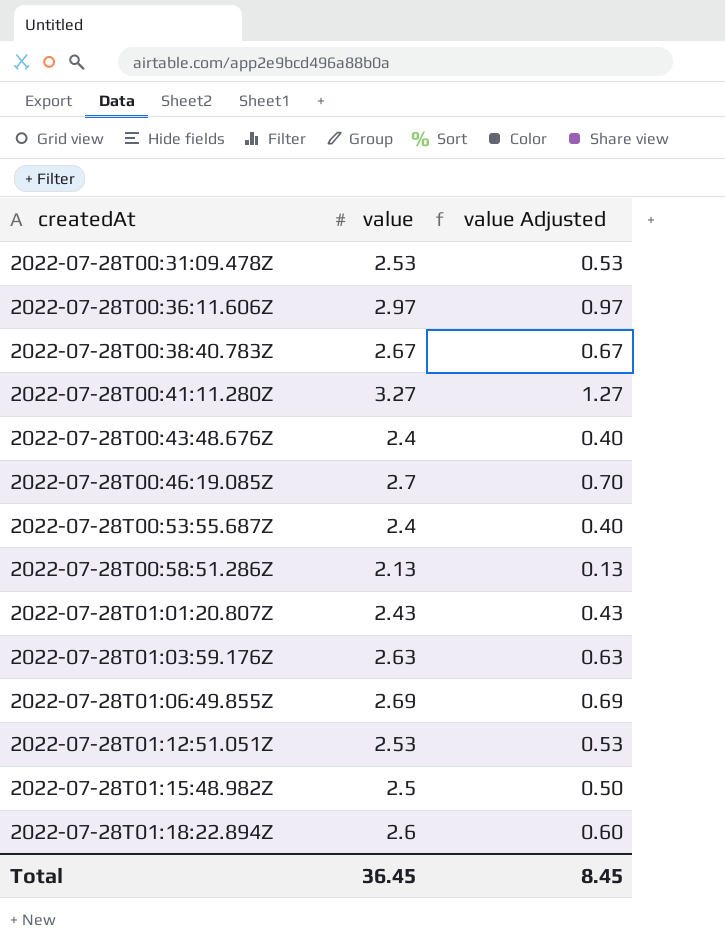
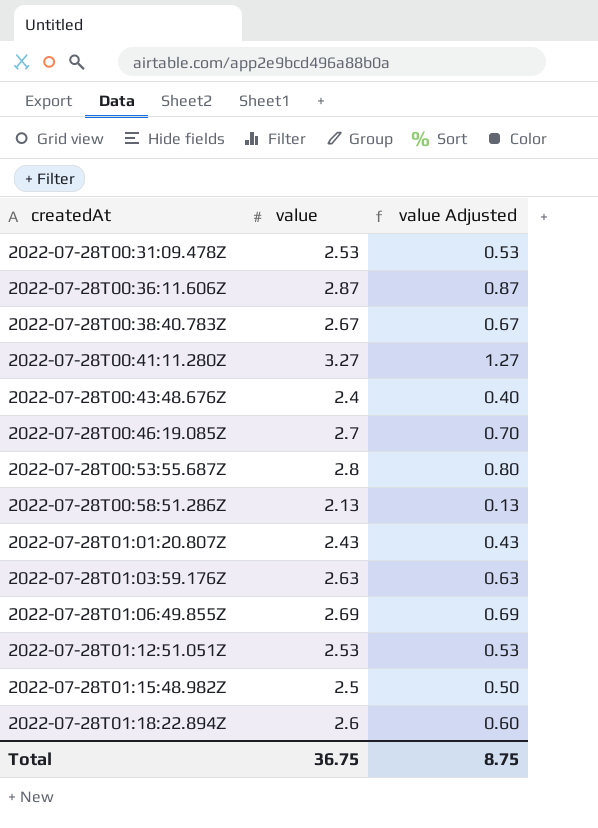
2022-07-28T00:36:11.606Z | value: 2.97 -> 2.87
2022-07-28T00:36:11.606Z | value Adjusted: 0.97 -> 0.87
2022-07-28T00:53:55.687Z | value: 2.4 -> 2.8
2022-07-28T00:53:55.687Z | value Adjusted: 0.40 -> 0.80
Total | value: 36.45 -> 36.75
Total | value Adjusted: 8.45 -> 8.75

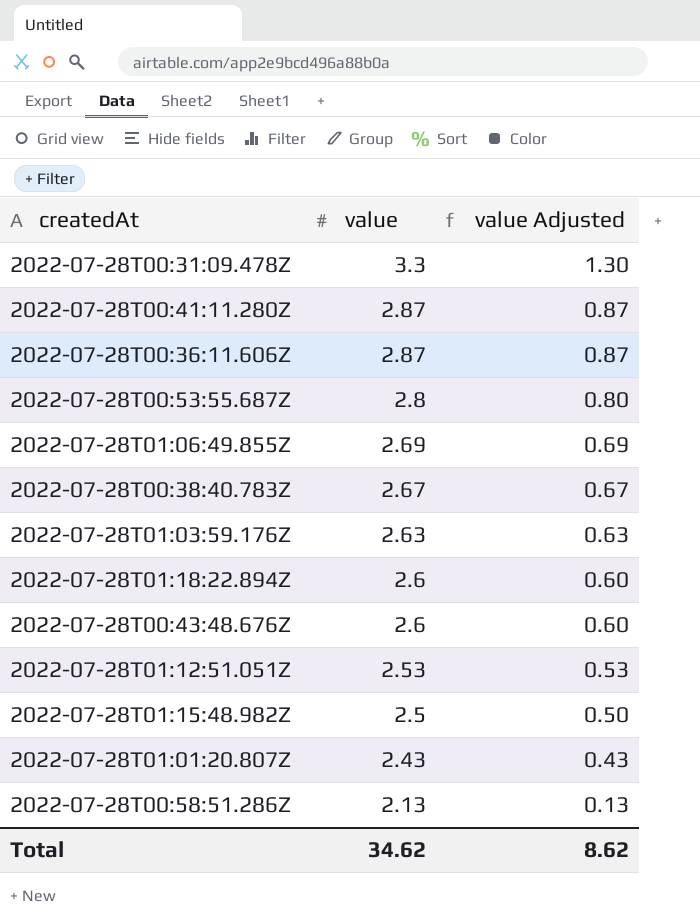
row order: createdAt ascending -> value descending
row 2022-07-28T00:46:19.085Z: 2.7 | 0.70 -> none
2022-07-28T00:31:09.478Z | value: 2.53 -> 3.3
2022-07-28T00:31:09.478Z | value Adjusted: 0.53 -> 1.30
2022-07-28T00:41:11.280Z | value: 3.27 -> 2.87
2022-07-28T00:41:11.280Z | value Adjusted: 1.27 -> 0.87
2022-07-28T00:43:48.676Z | value: 2.4 -> 2.6
2022-07-28T00:43:48.676Z | value Adjusted: 0.40 -> 0.60
Total | value: 36.75 -> 34.62
Total | value Adjusted: 8.75 -> 8.62

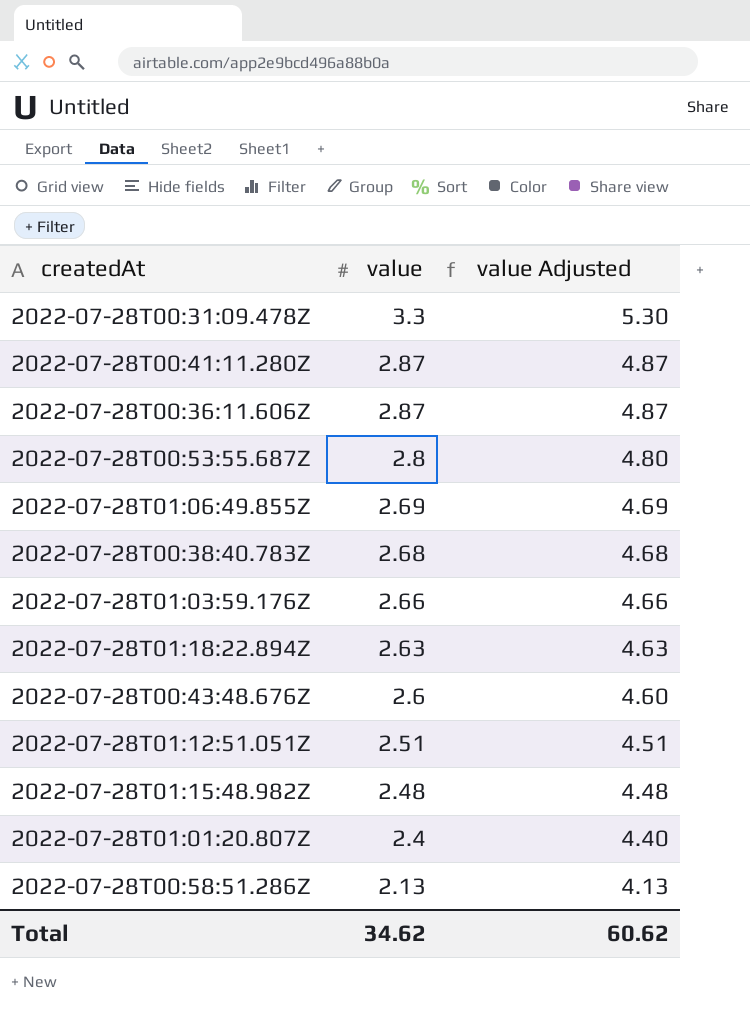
column value Adjusted | formula: [value] - 2 -> [value] + 2
2022-07-28T00:38:40.783Z | value: 2.67 -> 2.68
2022-07-28T01:03:59.176Z | value: 2.63 -> 2.66
2022-07-28T01:18:22.894Z | value: 2.6 -> 2.63
2022-07-28T01:12:51.051Z | value: 2.53 -> 2.51
2022-07-28T01:15:48.982Z | value: 2.5 -> 2.48
2022-07-28T01:01:20.807Z | value: 2.43 -> 2.4
Total | value Adjusted: 8.62 -> 60.62

